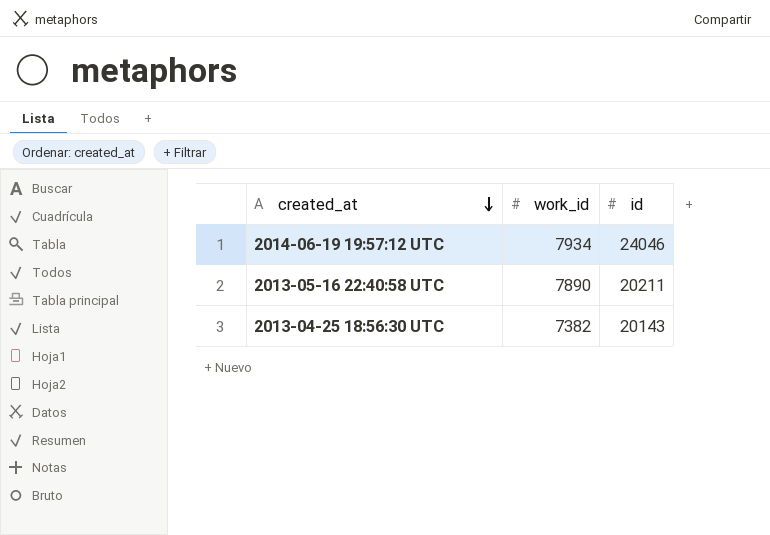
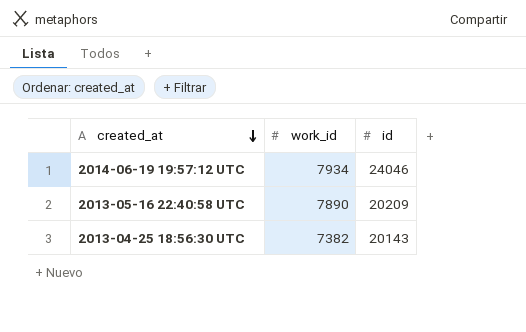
2013-05-16 22:40:58 UTC | id: 20211 -> 20209

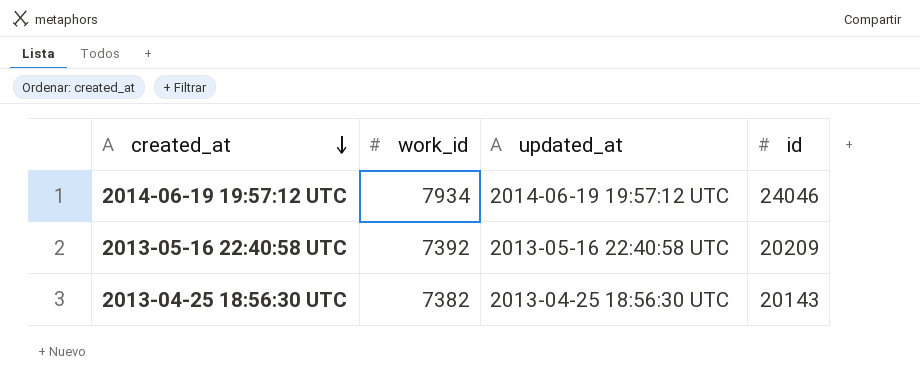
column updated_at | position: none -> 3
2013-05-16 22:40:58 UTC | work_id: 7890 -> 7392

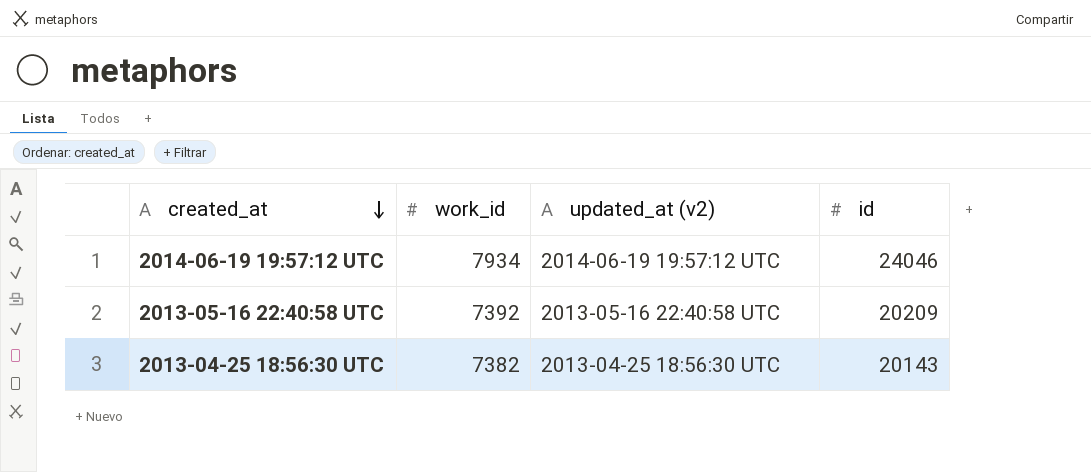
column name: updated_at -> updated_at (v2)

